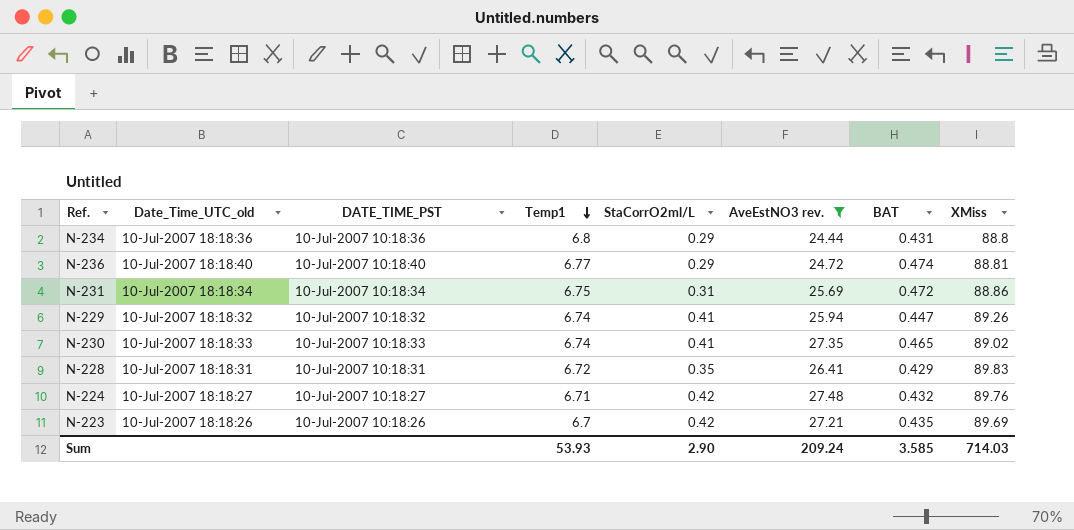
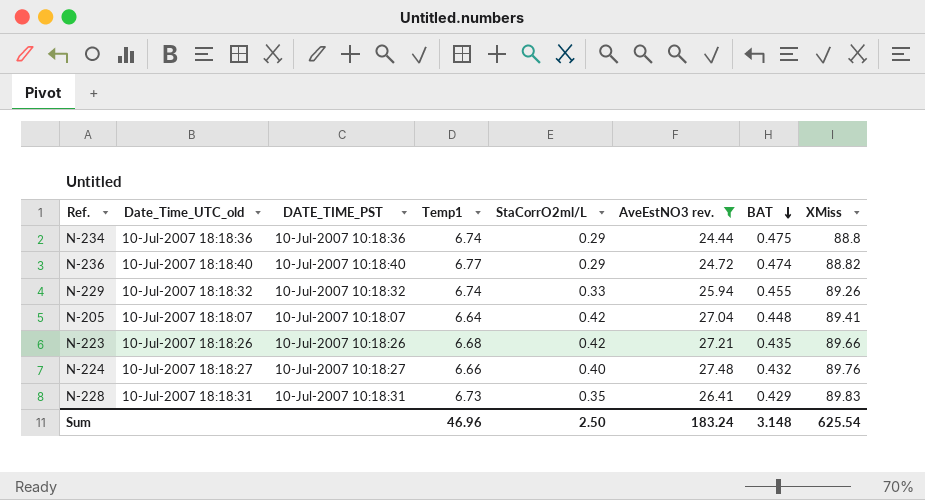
row order: Temp1 descending -> BAT descending
row N-231: 10-Jul-2007 18:18:34 | 10-Jul-2007 10:18:34 | 6.75 | 0.31 | 25.69 | 0.472 | 88.86 -> none
row N-230: 10-Jul-2007 18:18:33 | 10-Jul-2007 10:18:33 | 6.74 | 0.41 | 27.35 | 0.465 | 89.02 -> none
N-234 | Temp1: 6.8 -> 6.74
N-234 | BAT: 0.431 -> 0.475
N-236 | XMiss: 88.81 -> 88.82
N-229 | StaCorrO2ml/L: 0.41 -> 0.33
N-229 | BAT: 0.447 -> 0.455
row N-205: none -> 10-Jul-2007 18:18:07 | 10-Jul-2007 10:18:07 | 6.64 | 0.42 | 27.04 | 0.448 | 89.41
N-223 | Temp1: 6.7 -> 6.68
N-223 | XMiss: 89.69 -> 89.66
N-224 | Temp1: 6.71 -> 6.66
N-224 | StaCorrO2ml/L: 0.42 -> 0.40
N-228 | Temp1: 6.72 -> 6.73
Sum | Temp1: 53.93 -> 46.96
Sum | StaCorrO2ml/L: 2.90 -> 2.50
Sum | AveEstNO3 rev.: 209.24 -> 183.24
Sum | BAT: 3.585 -> 3.148
Sum | XMiss: 714.03 -> 625.54

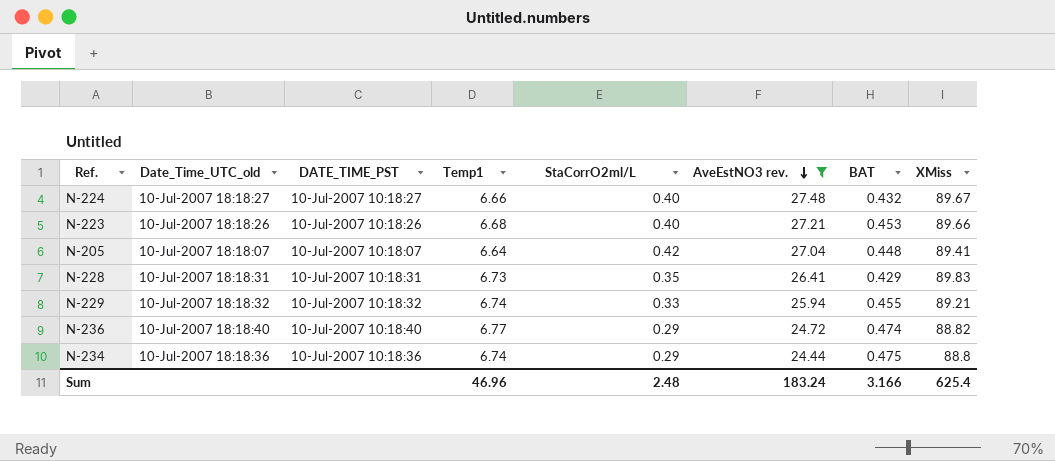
row order: BAT descending -> AveEstNO3 rev. descending
N-224 | XMiss: 89.76 -> 89.67
N-223 | StaCorrO2ml/L: 0.42 -> 0.40
N-223 | BAT: 0.435 -> 0.453
N-229 | XMiss: 89.26 -> 89.21
Sum | StaCorrO2ml/L: 2.50 -> 2.48
Sum | BAT: 3.148 -> 3.166
Sum | XMiss: 625.54 -> 625.4

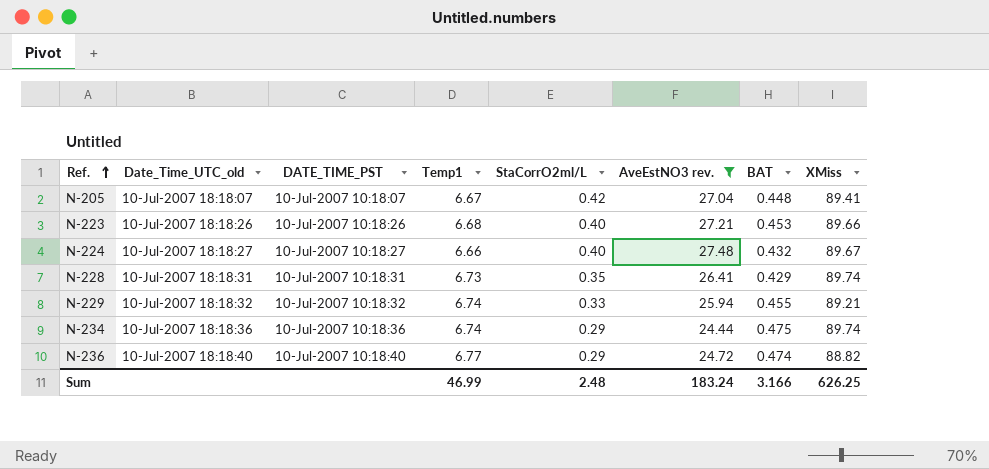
row order: AveEstNO3 rev. descending -> Ref. ascending
N-205 | Temp1: 6.64 -> 6.67
N-228 | XMiss: 89.83 -> 89.74
N-234 | XMiss: 88.8 -> 89.74
Sum | Temp1: 46.96 -> 46.99
Sum | XMiss: 625.4 -> 626.25

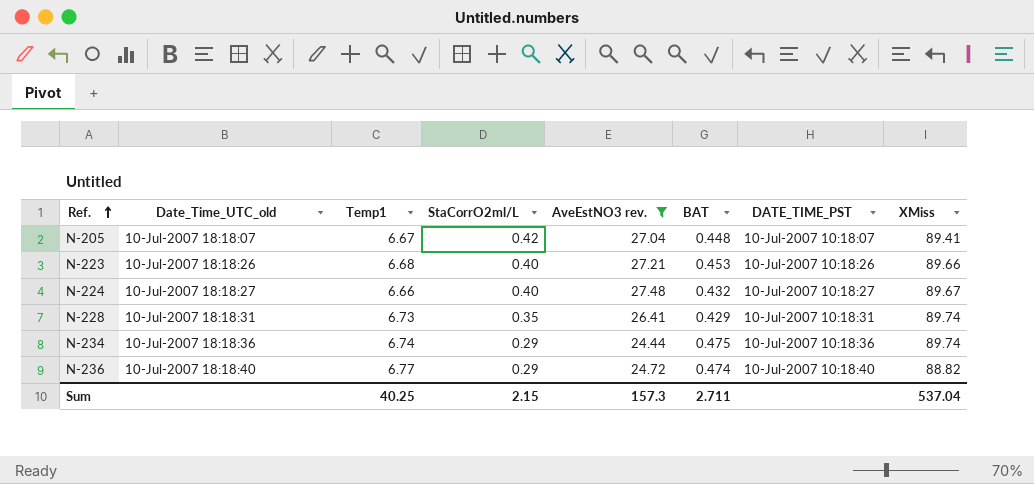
column DATE_TIME_PST | position: 3 -> 7
row N-229: 10-Jul-2007 18:18:32 | 10-Jul-2007 10:18:32 | 6.74 | 0.33 | 25.94 | 0.455 | 89.21 -> none
Sum | Temp1: 46.99 -> 40.25
Sum | StaCorrO2ml/L: 2.48 -> 2.15
Sum | AveEstNO3 rev.: 183.24 -> 157.3
Sum | BAT: 3.166 -> 2.711
Sum | XMiss: 626.25 -> 537.04

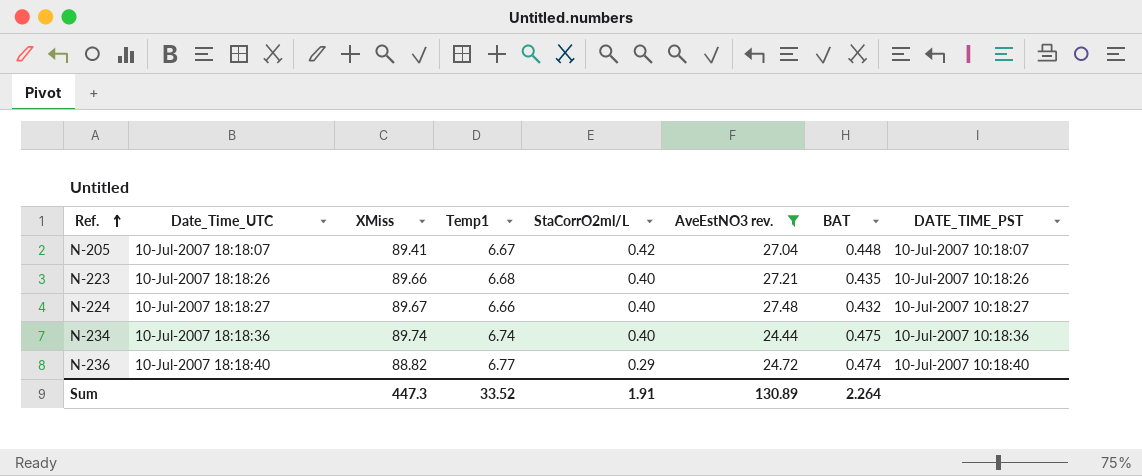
column name: Date_Time_UTC_old -> Date_Time_UTC
column XMiss | position: 8 -> 3
row N-228: 10-Jul-2007 18:18:31 | 6.73 | 0.35 | 26.41 | 0.429 | 10-Jul-2007 10:18:31 | 89.74 -> none
N-223 | BAT: 0.453 -> 0.435
N-234 | StaCorrO2ml/L: 0.29 -> 0.40
Sum | XMiss: 537.04 -> 447.3
Sum | Temp1: 40.25 -> 33.52
Sum | StaCorrO2ml/L: 2.15 -> 1.91
Sum | AveEstNO3 rev.: 157.3 -> 130.89
Sum | BAT: 2.711 -> 2.264

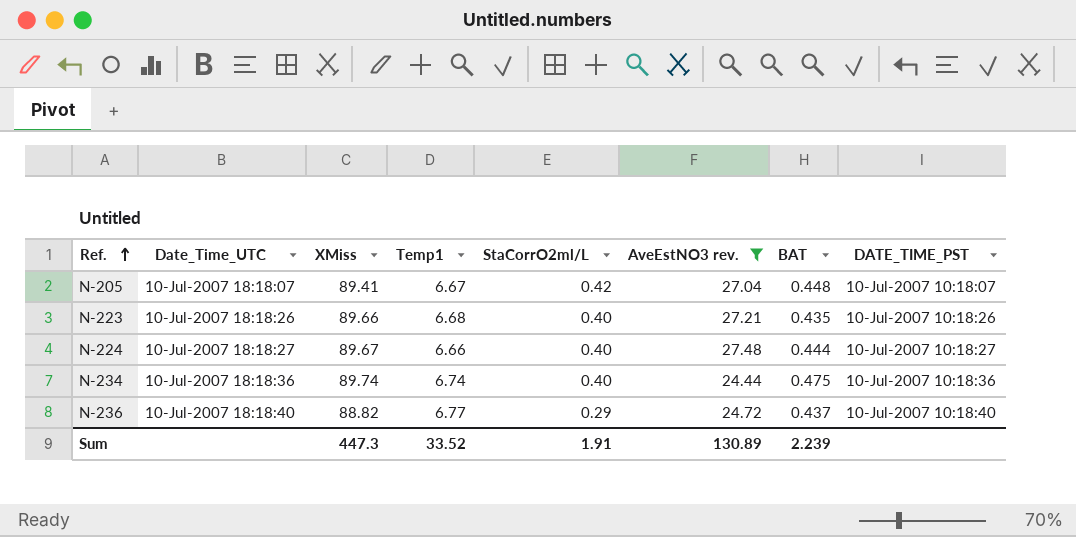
N-224 | BAT: 0.432 -> 0.444
N-236 | BAT: 0.474 -> 0.437
Sum | BAT: 2.264 -> 2.239

